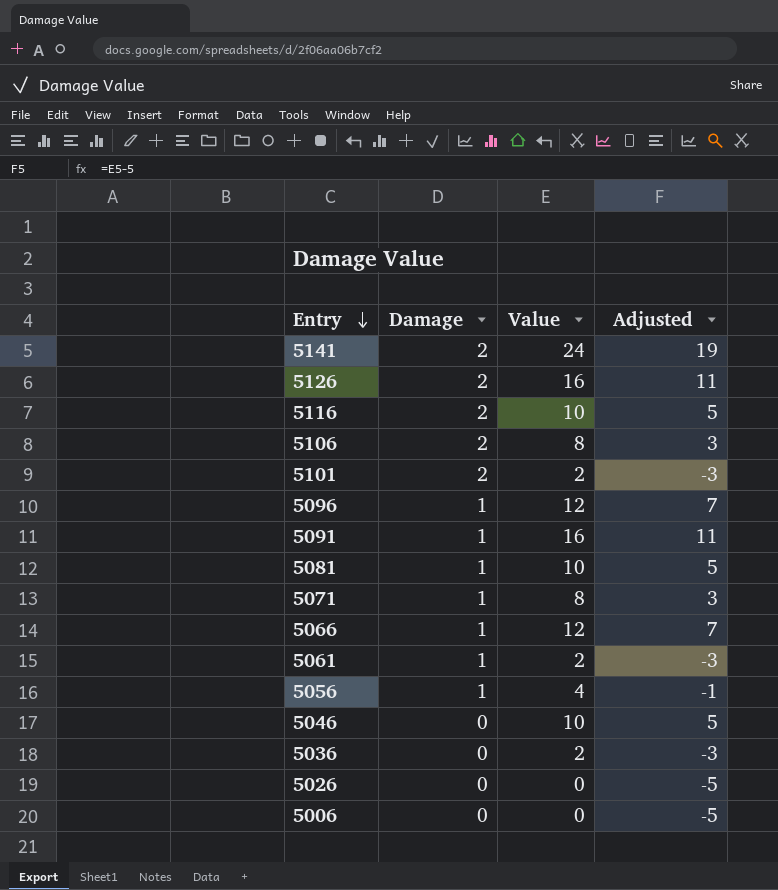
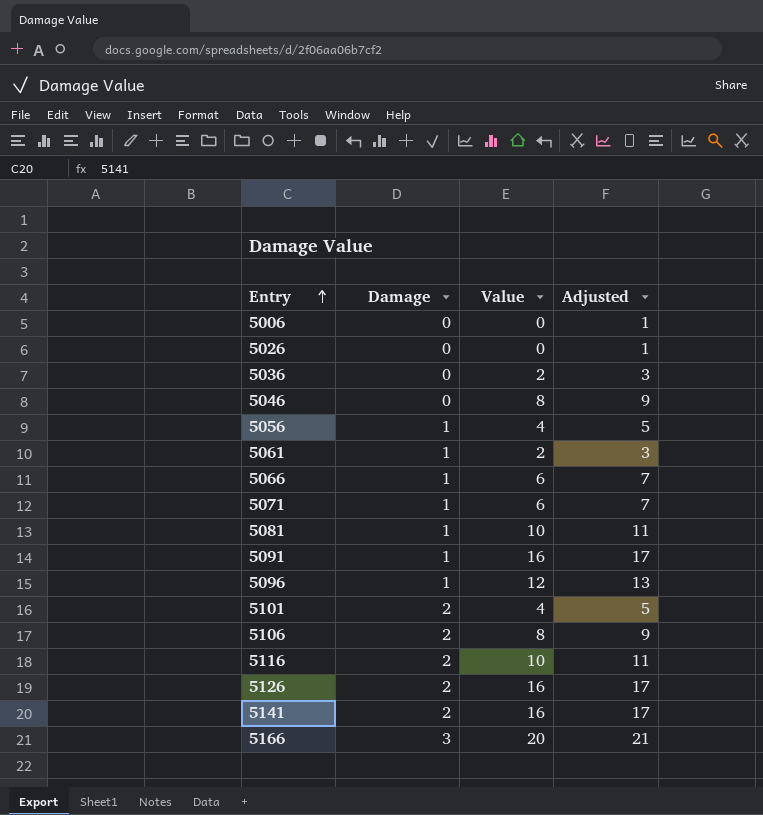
row order: Entry descending -> Entry ascending
column Adjusted | formula: [Value] - 5 -> [Value] + 1
5046 | Value: 10 -> 8
5066 | Value: 12 -> 6
5071 | Value: 8 -> 6
5101 | Value: 2 -> 4
5141 | Value: 24 -> 16
row 5166: none -> 3 | 20 | 21

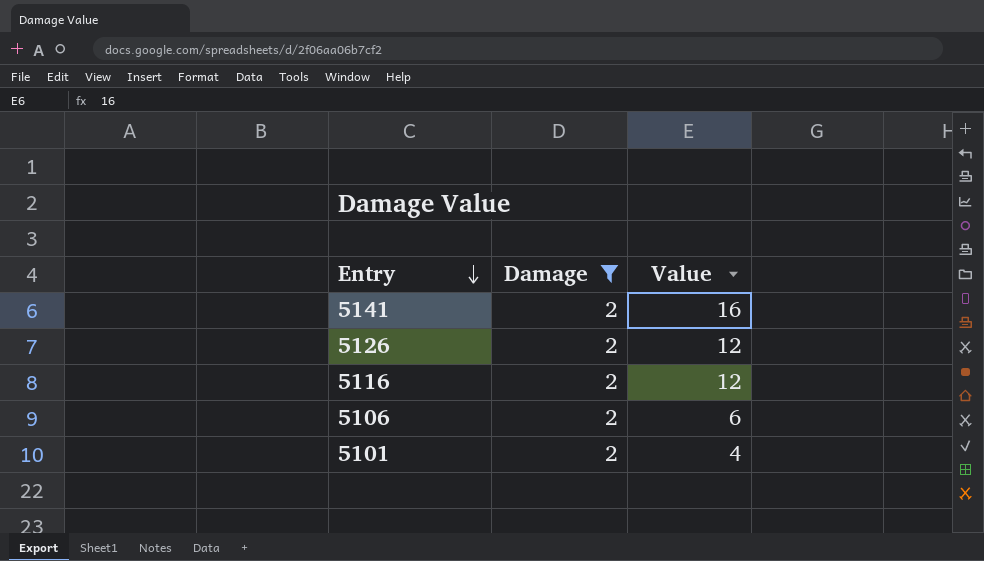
filter: none -> Damage = 2
row order: Entry ascending -> Entry descending
column Adjusted | formula: [Value] + 1 -> none
5126 | Value: 16 -> 12
5116 | Value: 10 -> 12
5106 | Value: 8 -> 6

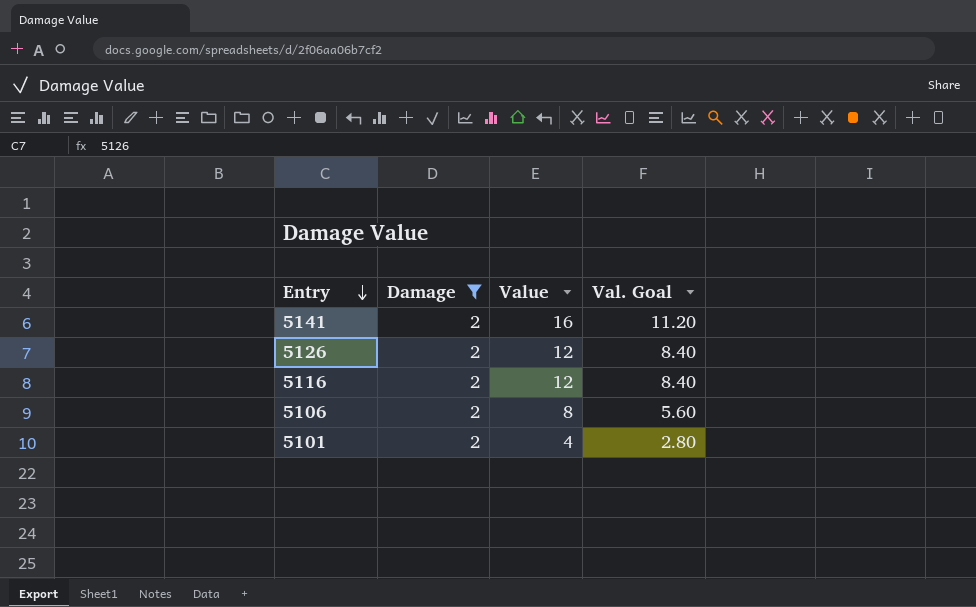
column Val. Goal | formula: none -> [Value] * 0.7
5106 | Value: 6 -> 8

